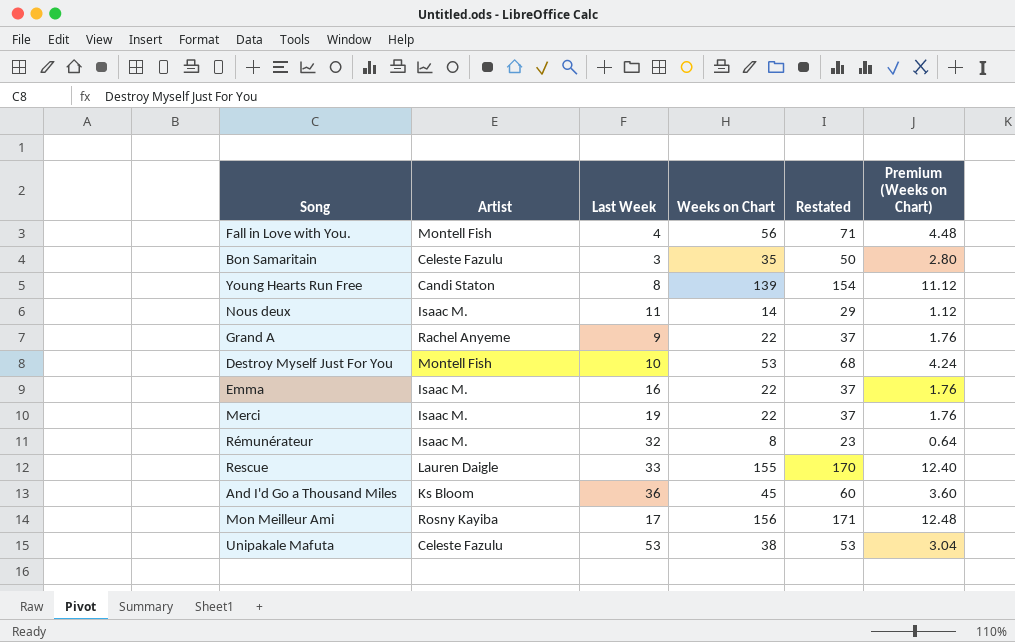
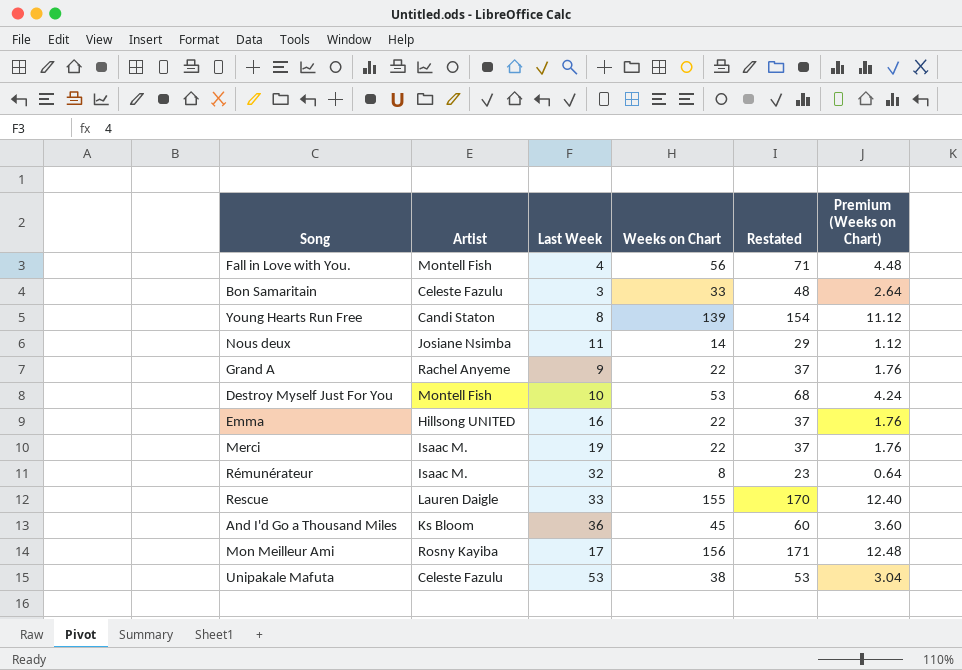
Bon Samaritain | Weeks on Chart: 35 -> 33
Bon Samaritain | Restated: 50 -> 48
Bon Samaritain | Premium (Weeks on Chart): 2.80 -> 2.64
Nous deux | Artist: Isaac M. -> Josiane Nsimba
Emma | Artist: Isaac M. -> Hillsong UNITED

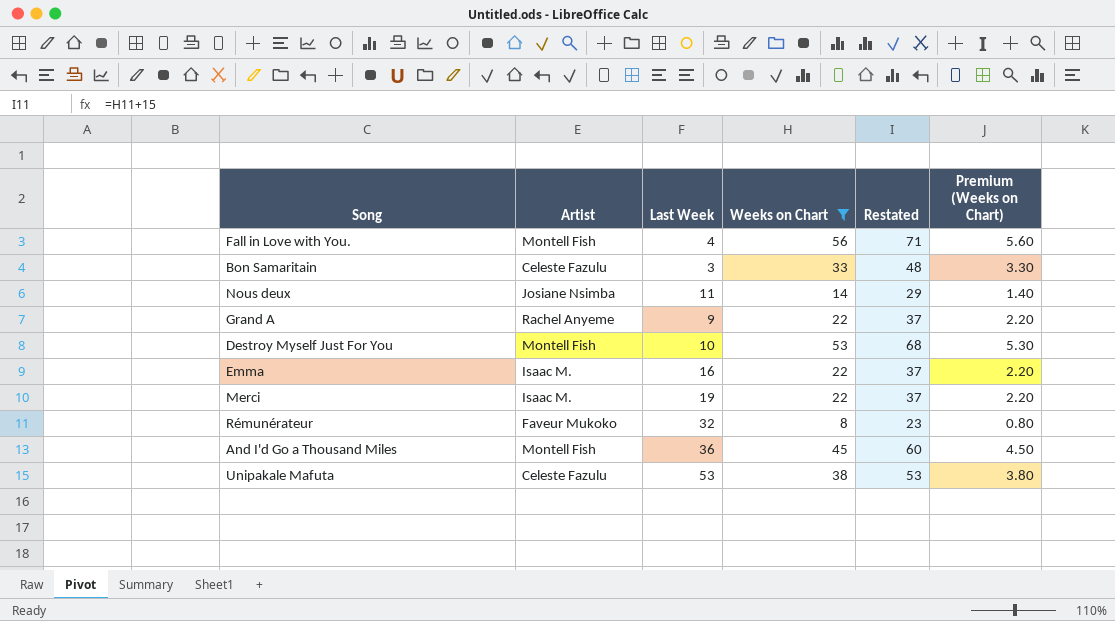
filter: none -> Weeks on Chart <= 56
column Premium (Weeks on Chart) | formula: [Weeks on Chart] * 0.08 -> [Weeks on Chart] * 0.1
Emma | Artist: Hillsong UNITED -> Isaac M.
Rémunérateur | Artist: Isaac M. -> Faveur Mukoko
And I'd Go a Thousand Miles | Artist: Ks Bloom -> Montell Fish

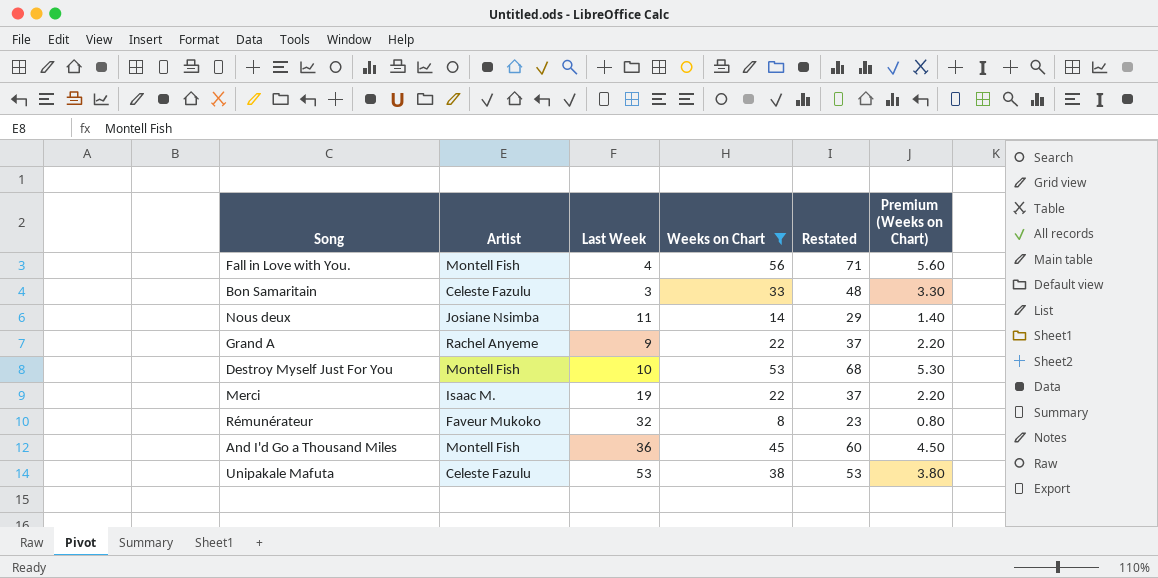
row Emma: Isaac M. | 16 | 22 | 37 | 2.20 -> none

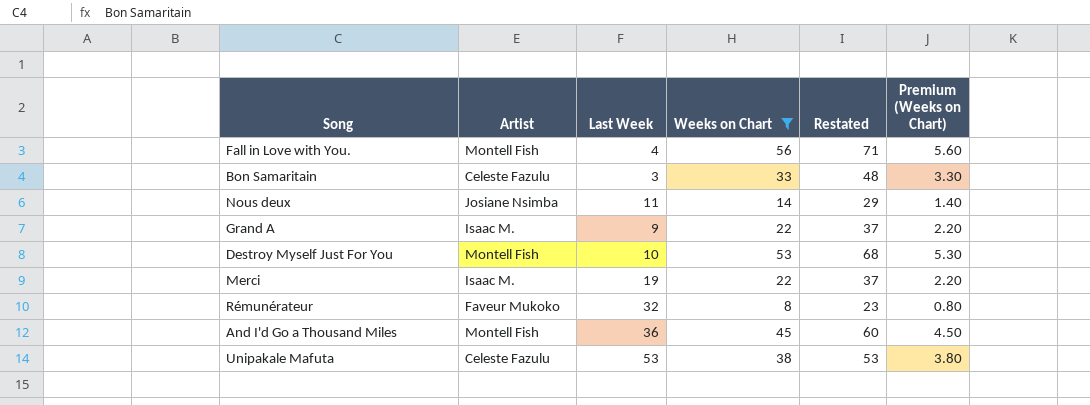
Grand A | Artist: Rachel Anyeme -> Isaac M.

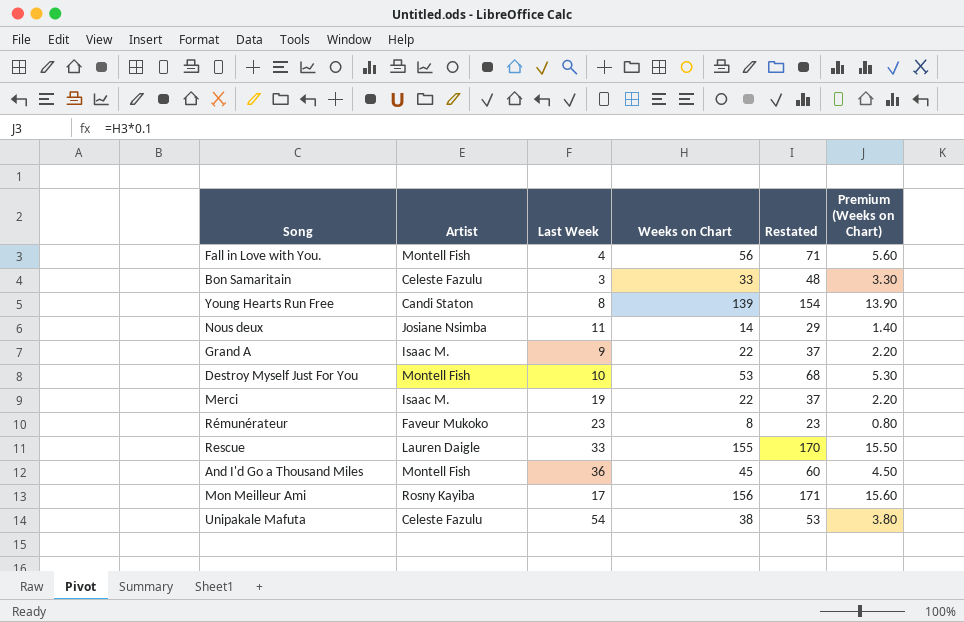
filter: Weeks on Chart <= 56 -> none
Rémunérateur | Last Week: 32 -> 23
Unipakale Mafuta | Last Week: 53 -> 54

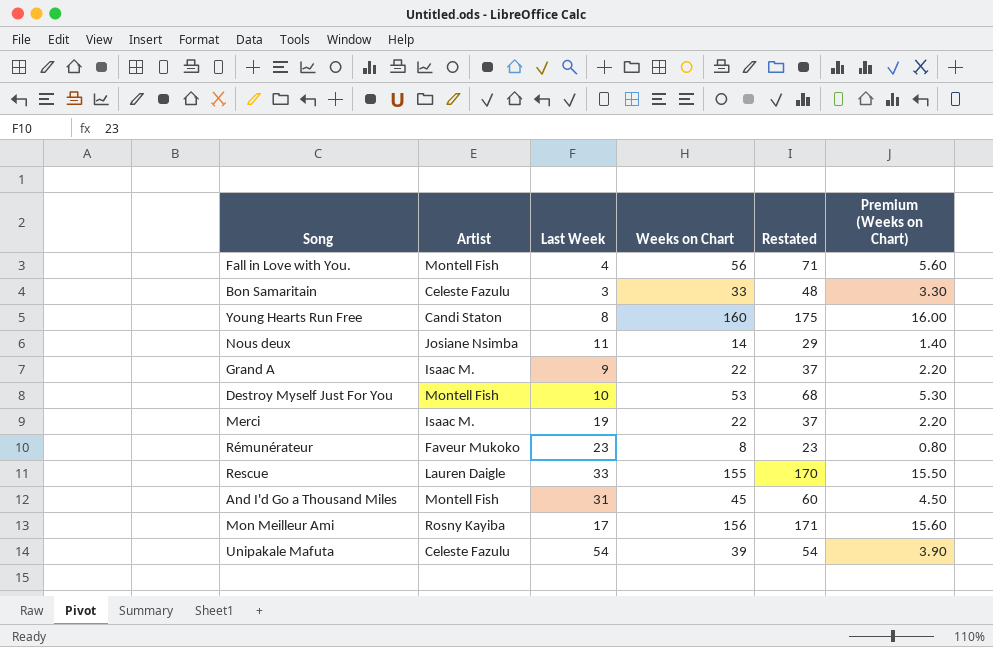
Young Hearts Run Free | Weeks on Chart: 139 -> 160
Young Hearts Run Free | Restated: 154 -> 175
Young Hearts Run Free | Premium (Weeks on Chart): 13.90 -> 16.00
And I'd Go a Thousand Miles | Last Week: 36 -> 31
Unipakale Mafuta | Weeks on Chart: 38 -> 39
Unipakale Mafuta | Restated: 53 -> 54
Unipakale Mafuta | Premium (Weeks on Chart): 3.80 -> 3.90

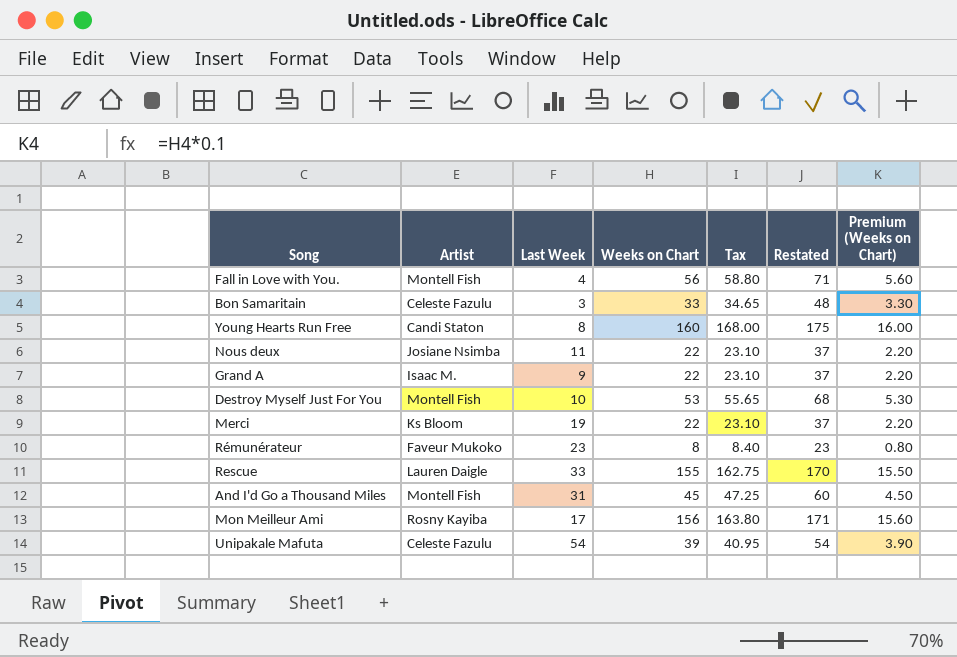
column Tax | formula: none -> [Weeks on Chart] * 1.05
Nous deux | Weeks on Chart: 14 -> 22
Nous deux | Restated: 29 -> 37
Nous deux | Premium (Weeks on Chart): 1.40 -> 2.20
Merci | Artist: Isaac M. -> Ks Bloom

